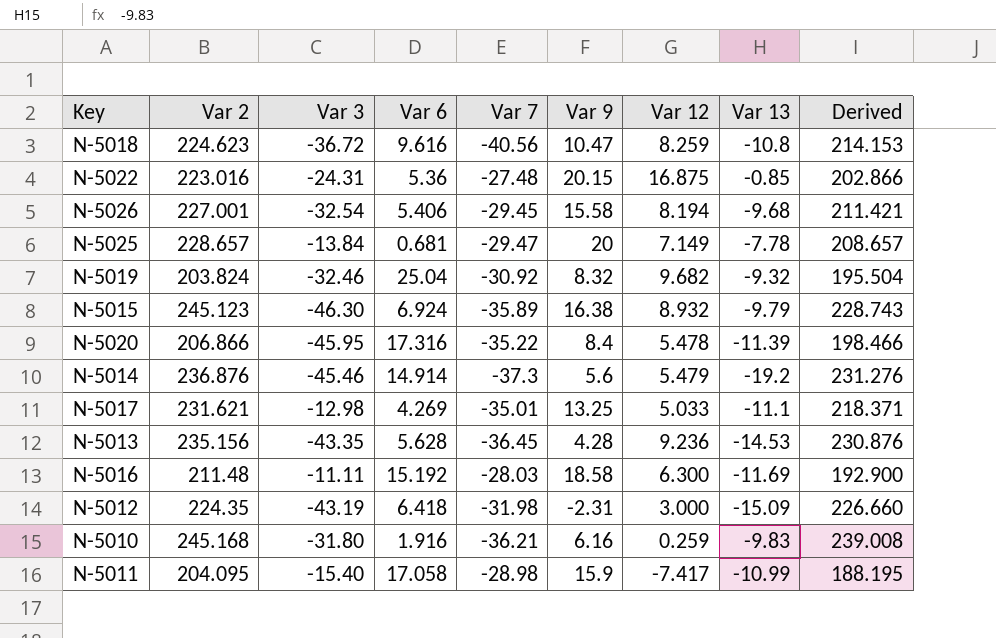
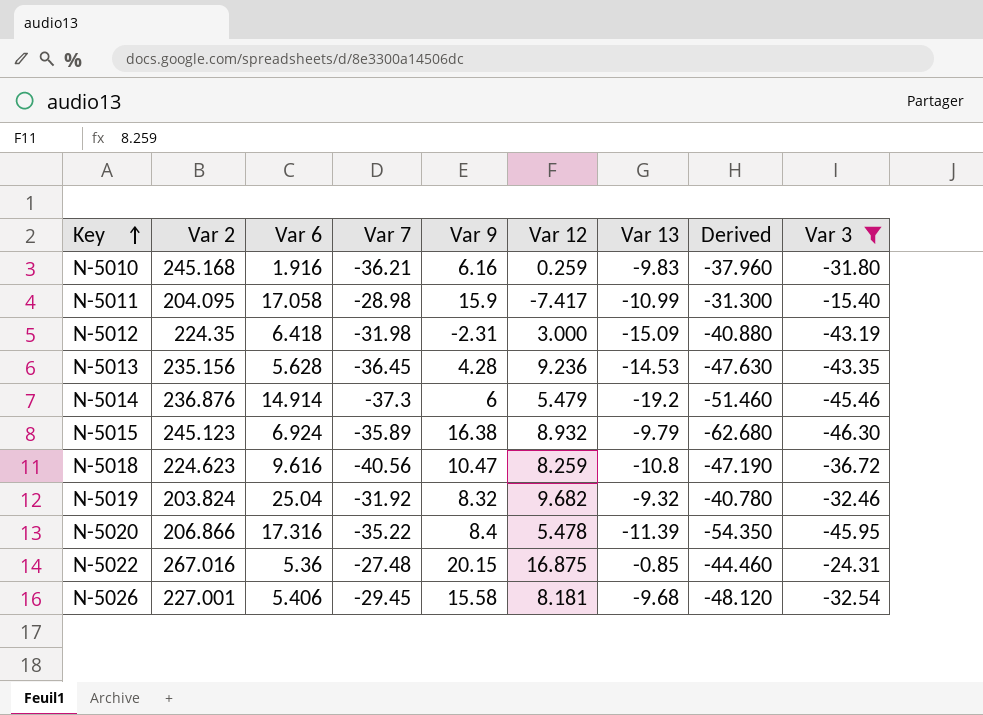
filter: none -> Var 3 <= -15.40
row order: none -> Key ascending
column Derived | formula: [Var 2] - [Var 9] -> [Var 3] - [Var 9]
column Var 3 | position: 3 -> 9
N-5014 | Var 9: 5.6 -> 6
N-5019 | Var 7: -30.92 -> -31.92
N-5022 | Var 2: 223.016 -> 267.016
N-5026 | Var 12: 8.194 -> 8.181

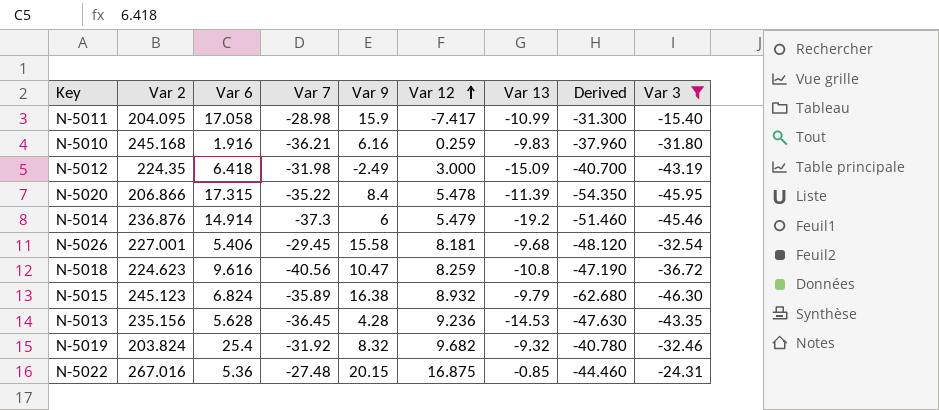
row order: Key ascending -> Var 12 ascending
N-5012 | Var 9: -2.31 -> -2.49
N-5012 | Derived: -40.880 -> -40.700
N-5020 | Var 6: 17.316 -> 17.315
N-5015 | Var 6: 6.924 -> 6.824
N-5019 | Var 6: 25.04 -> 25.4

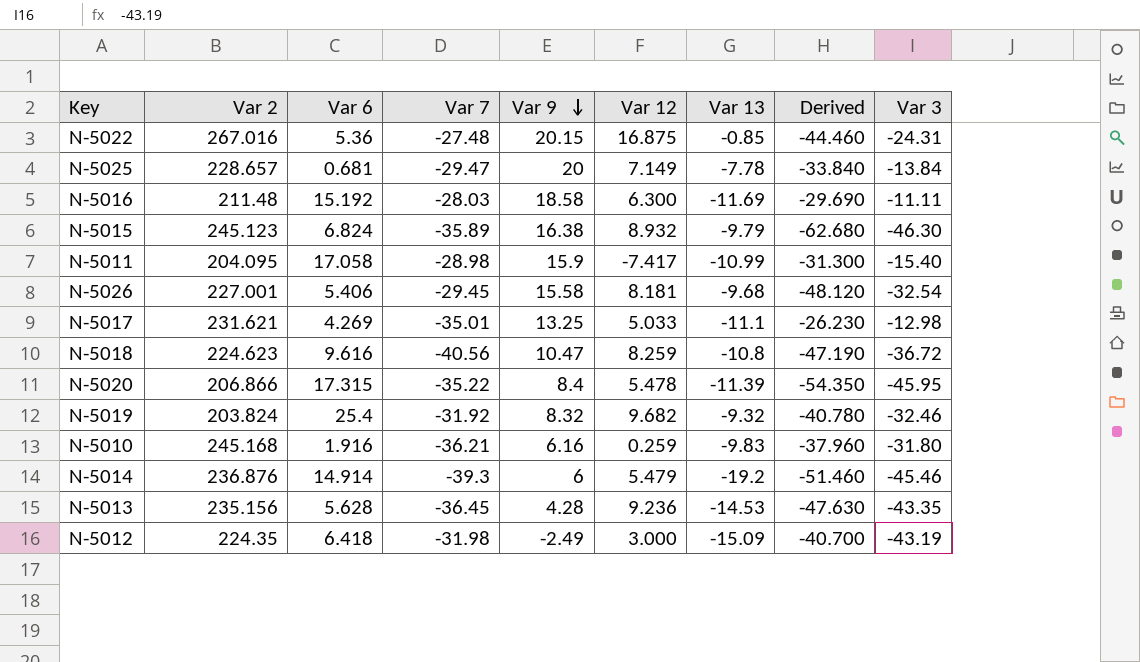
filter: Var 3 <= -15.40 -> none
row order: Var 12 ascending -> Var 9 descending
N-5014 | Var 7: -37.3 -> -39.3

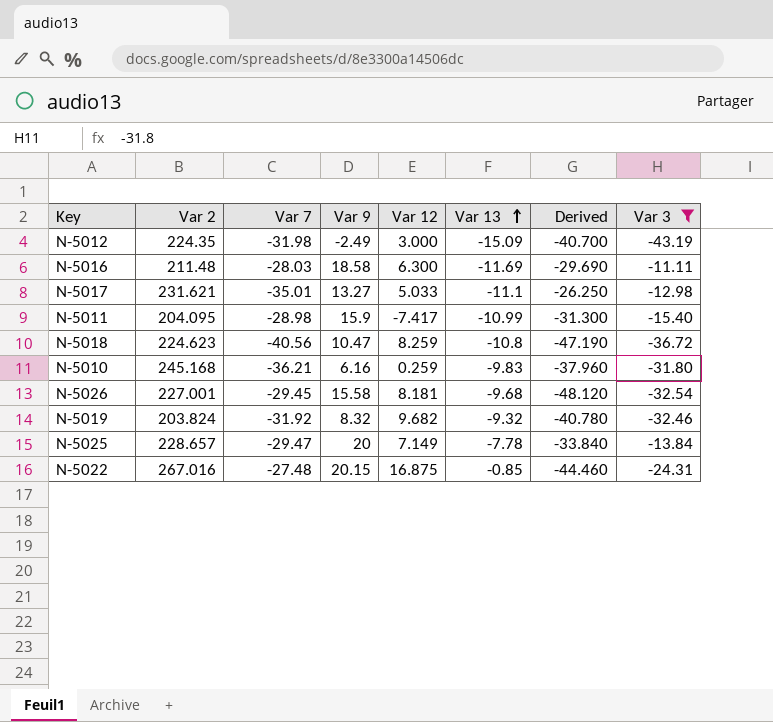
filter: none -> Var 3 >= -43.19
row order: Var 9 descending -> Var 13 ascending
column Var 6 | position: 3 -> none
N-5017 | Var 9: 13.25 -> 13.27
N-5017 | Derived: -26.230 -> -26.250

